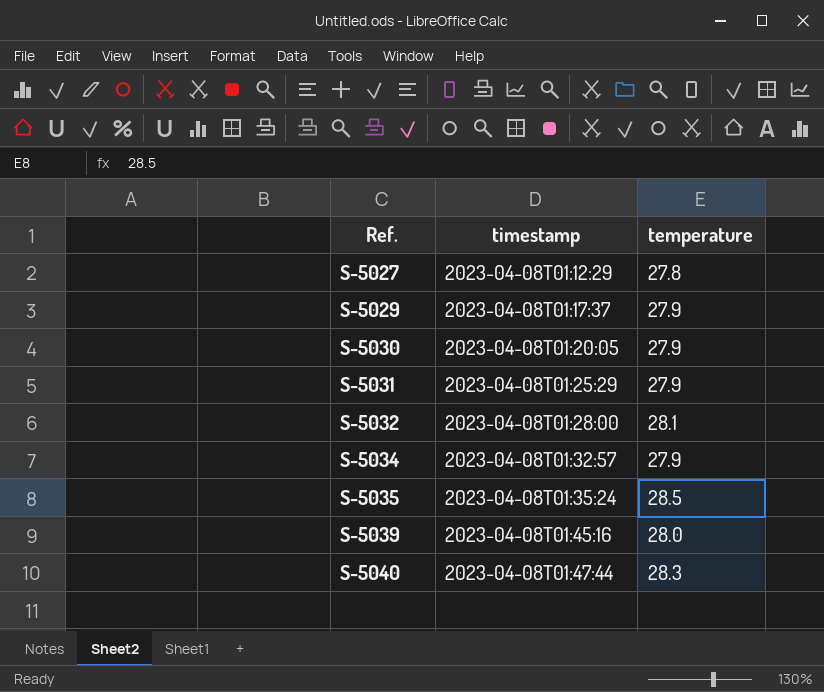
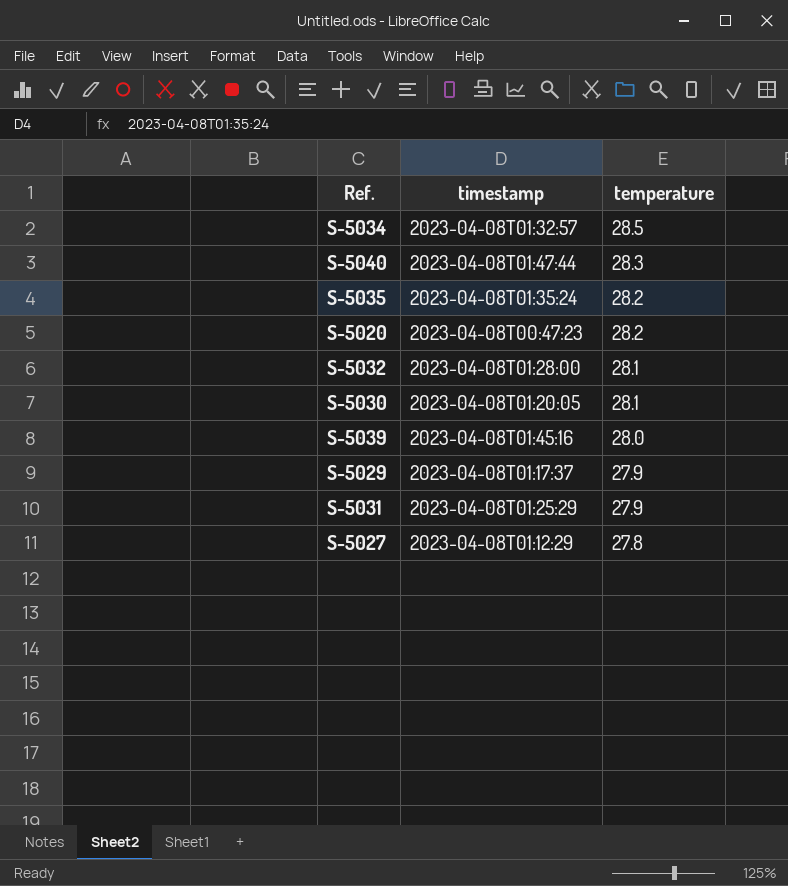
row order: Ref. ascending -> temperature descending
S-5034 | temperature: 27.9 -> 28.5
S-5035 | temperature: 28.5 -> 28.2
row S-5020: none -> 2023-04-08T00:47:23 | 28.2
S-5030 | temperature: 27.9 -> 28.1

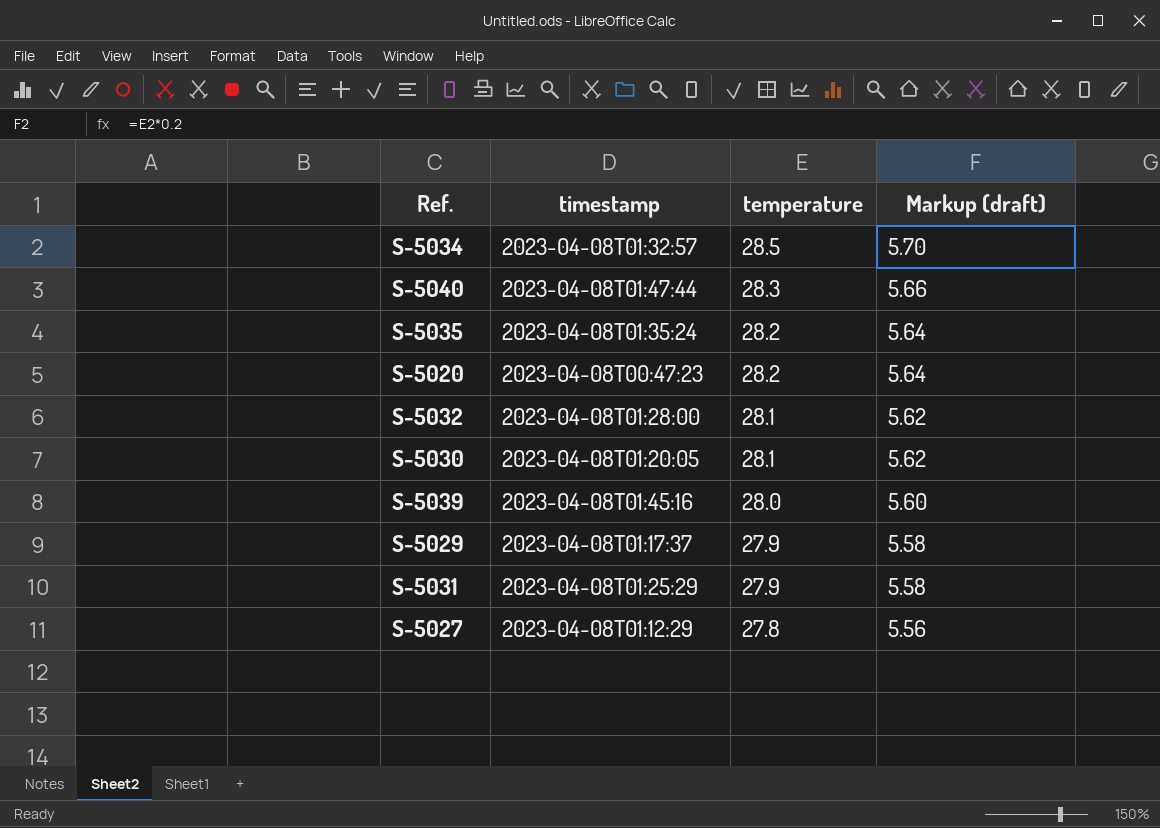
column Markup (draft) | formula: none -> [temperature] * 0.2

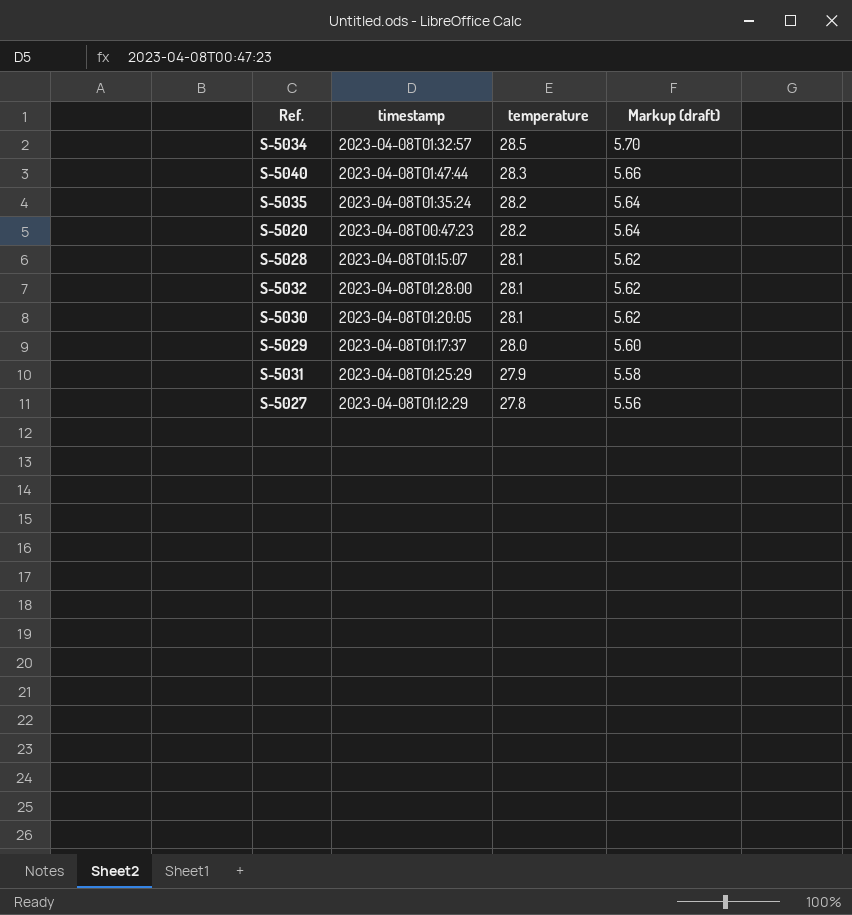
row S-5039: 2023-04-08T01:45:16 | 28.0 | 5.60 -> none
row S-5028: none -> 2023-04-08T01:15:07 | 28.1 | 5.62
S-5029 | temperature: 27.9 -> 28.0
S-5029 | Markup (draft): 5.58 -> 5.60

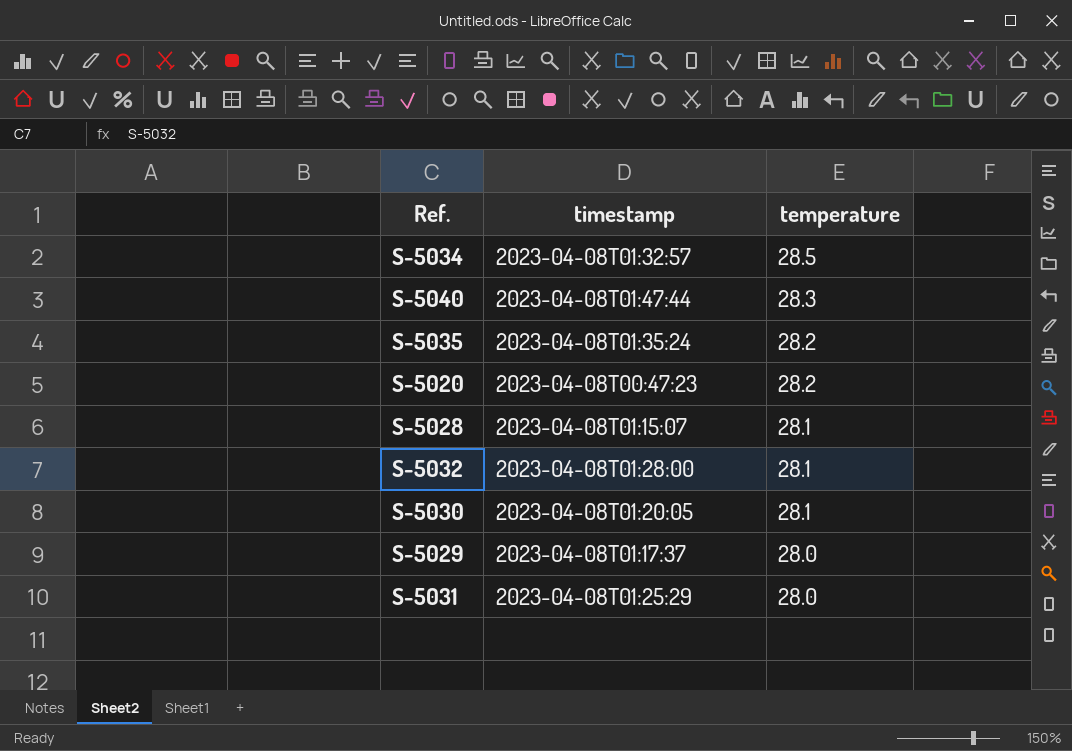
column Markup (draft) | formula: [temperature] * 0.2 -> none
row S-5027: 2023-04-08T01:12:29 | 27.8 | 5.56 -> none
S-5031 | temperature: 27.9 -> 28.0

